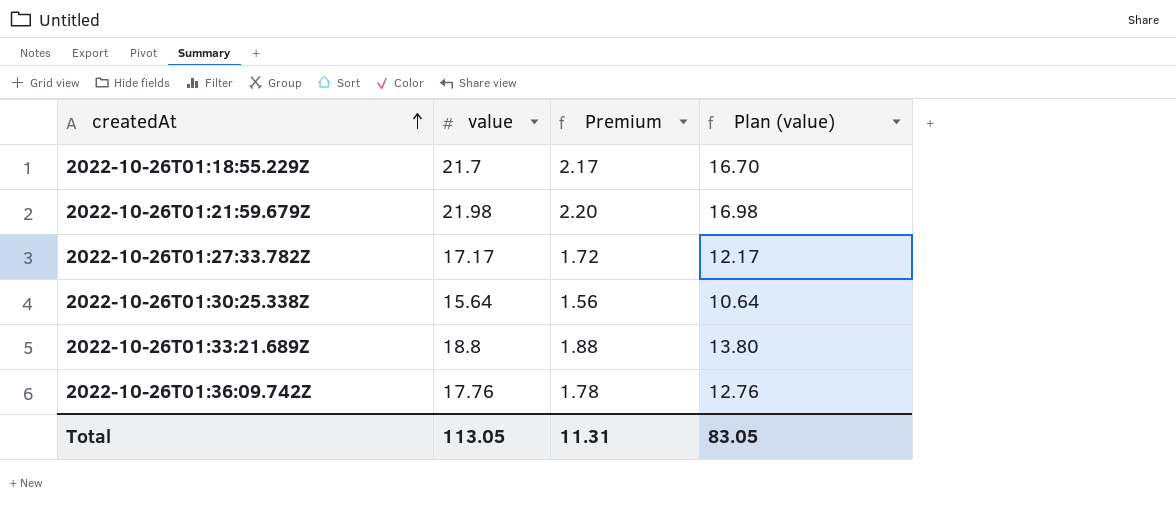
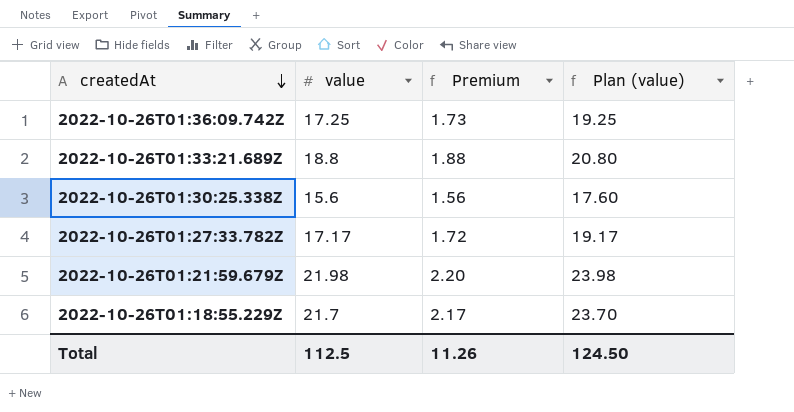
row order: createdAt ascending -> createdAt descending
column Plan (value) | formula: [value] - 5 -> [value] + 2
2022-10-26T01:36:09.742Z | value: 17.76 -> 17.25
2022-10-26T01:36:09.742Z | Premium: 1.78 -> 1.73
2022-10-26T01:30:25.338Z | value: 15.64 -> 15.6
Total | value: 113.05 -> 112.5
Total | Premium: 11.31 -> 11.26
Total | Plan (value): 83.05 -> 124.50

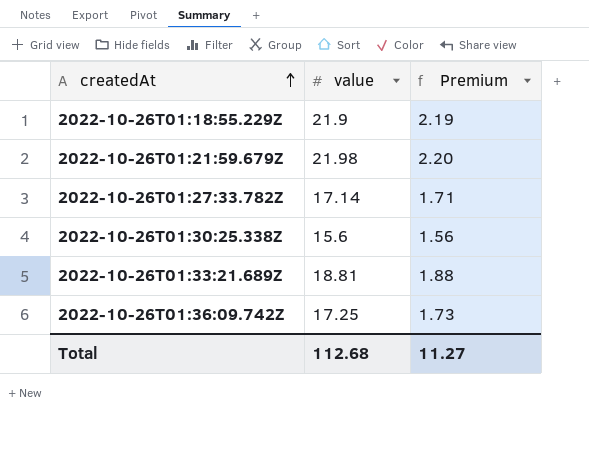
row order: createdAt descending -> createdAt ascending
column Plan (value) | formula: [value] + 2 -> none
2022-10-26T01:18:55.229Z | value: 21.7 -> 21.9
2022-10-26T01:18:55.229Z | Premium: 2.17 -> 2.19
2022-10-26T01:27:33.782Z | value: 17.17 -> 17.14
2022-10-26T01:27:33.782Z | Premium: 1.72 -> 1.71
2022-10-26T01:33:21.689Z | value: 18.8 -> 18.81
Total | value: 112.5 -> 112.68
Total | Premium: 11.26 -> 11.27

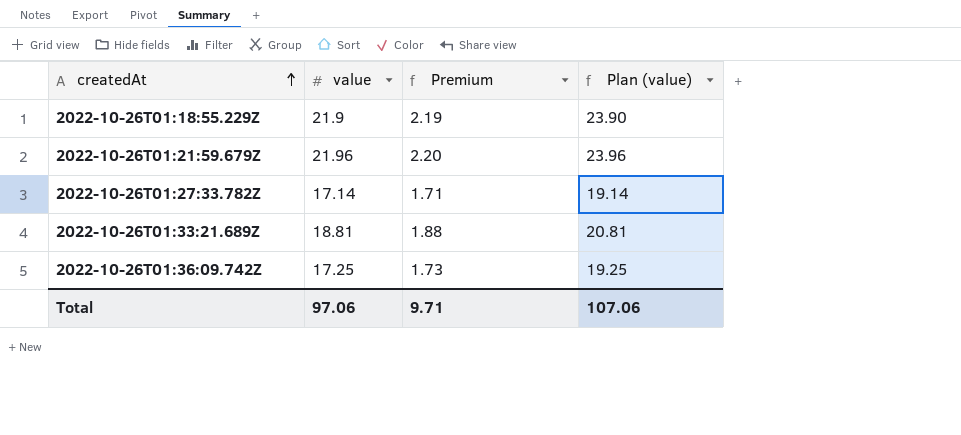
column Plan (value) | formula: none -> [value] + 2
row 2022-10-26T01:30:25.338Z: 15.6 | 1.56 -> none
2022-10-26T01:21:59.679Z | value: 21.98 -> 21.96
Total | value: 112.68 -> 97.06
Total | Premium: 11.27 -> 9.71

